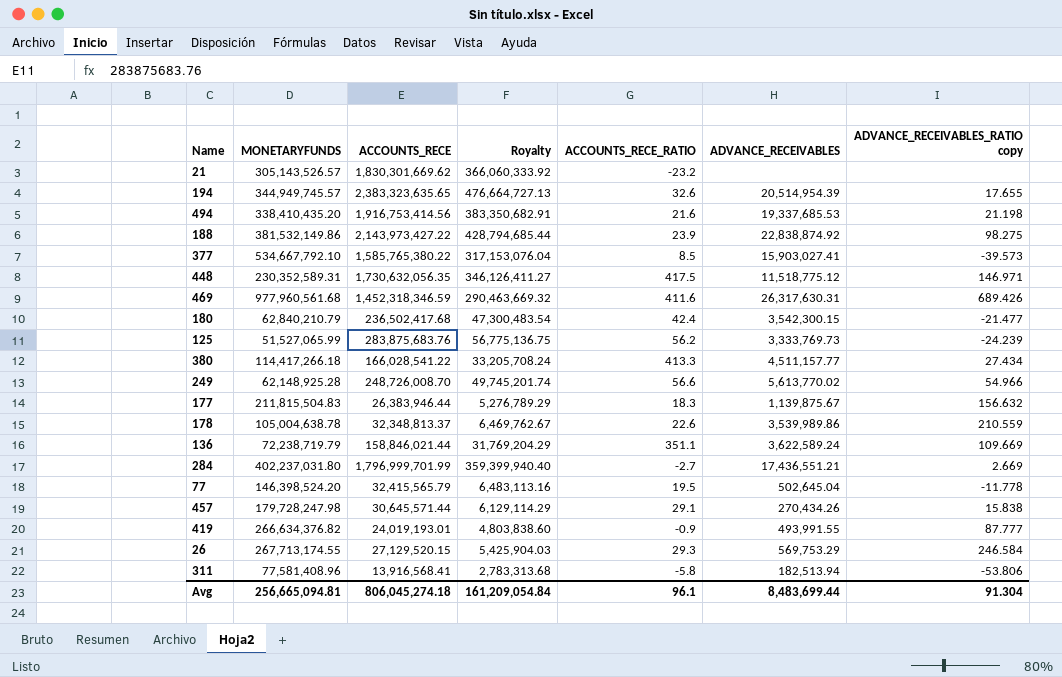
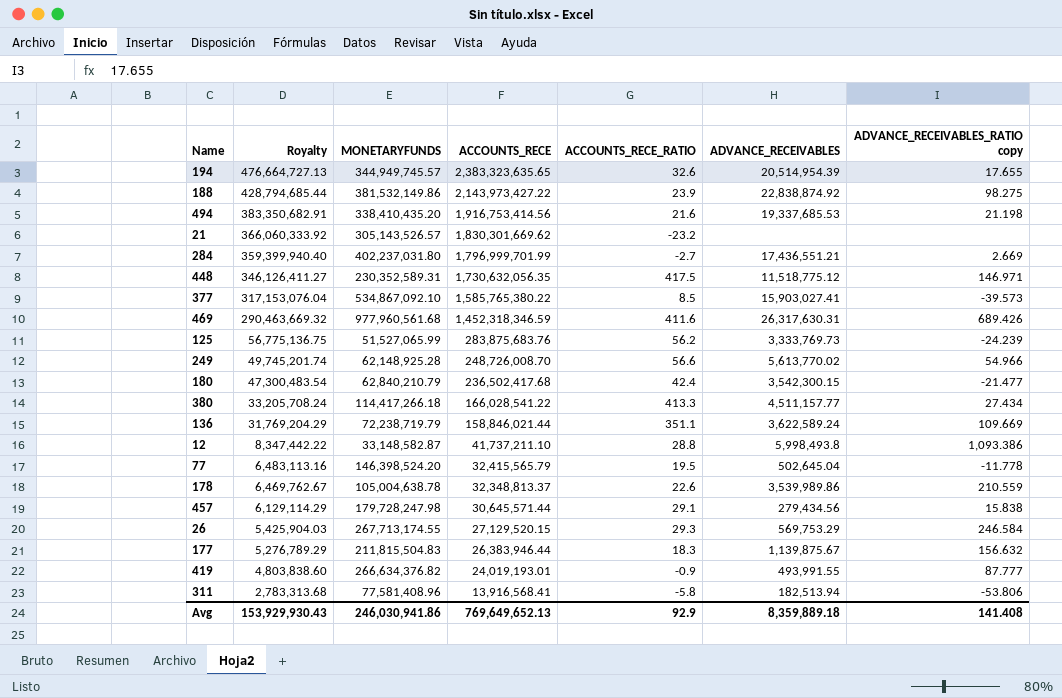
row order: none -> Royalty descending
column Royalty | position: 4 -> 2
377 | MONETARYFUNDS: 534,667,792.10 -> 534,867,092.10
row 12: none -> 8,347,442.22 | 33,148,582.87 | 41,737,211.10 | 28.8 | 5,998,493.8 | 1,093.386
457 | ADVANCE_RECEIVABLES: 270,434.26 -> 279,434.56
Avg | Royalty: 161,209,054.84 -> 153,929,930.43
Avg | MONETARYFUNDS: 256,665,094.81 -> 246,030,941.86
Avg | ACCOUNTS_RECE: 806,045,274.18 -> 769,649,652.13
Avg | ACCOUNTS_RECE_RATIO: 96.1 -> 92.9
Avg | ADVANCE_RECEIVABLES: 8,483,699.44 -> 8,359,889.18
Avg | ADVANCE_RECEIVABLES_RATIO copy: 91.304 -> 141.408

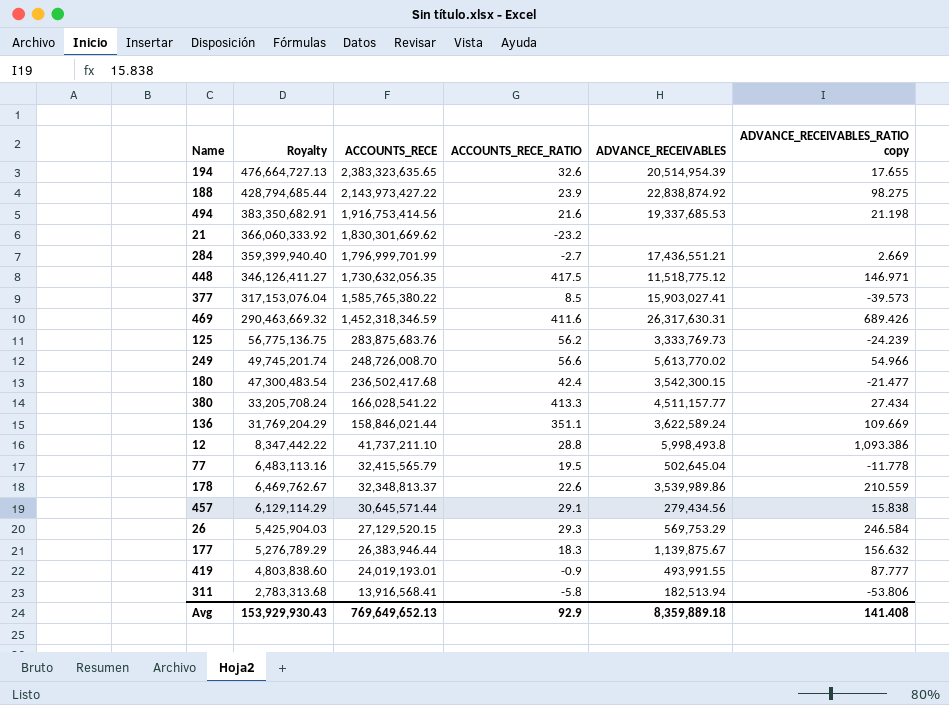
column MONETARYFUNDS | position: 3 -> none

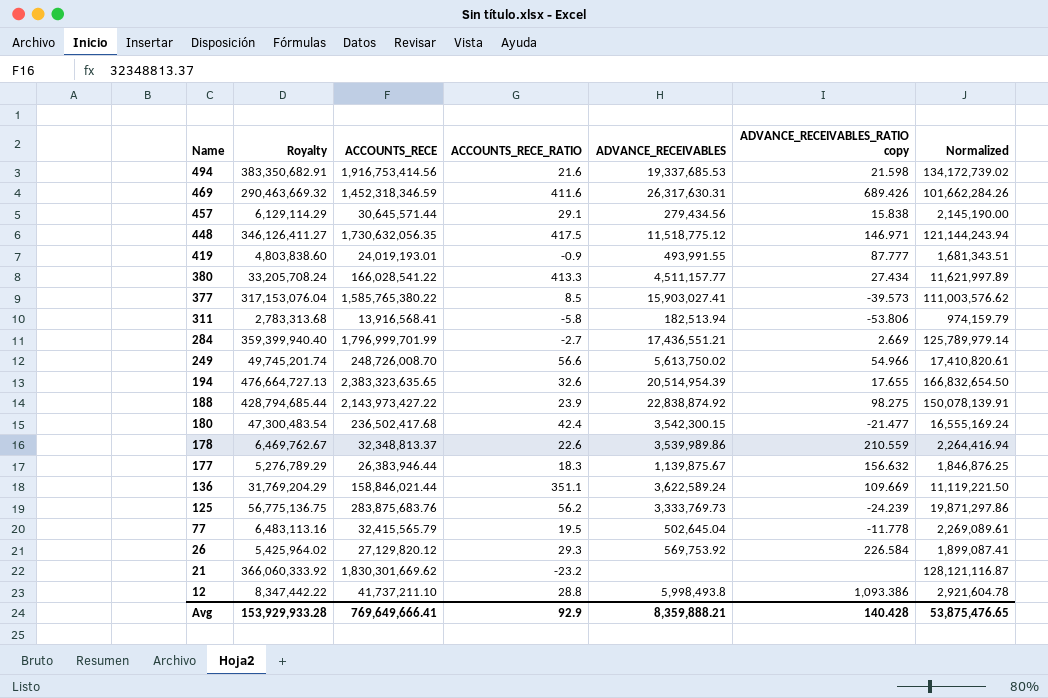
row order: Royalty descending -> Name descending
column Normalized | formula: none -> [ACCOUNTS_RECE] * 0.07
494 | ADVANCE_RECEIVABLES_RATIO copy: 21.198 -> 21.598
249 | ADVANCE_RECEIVABLES: 5,613,770.02 -> 5,613,750.02
26 | Royalty: 5,425,904.03 -> 5,425,964.02
26 | ACCOUNTS_RECE: 27,129,520.15 -> 27,129,820.12
26 | ADVANCE_RECEIVABLES: 569,753.29 -> 569,753.92
26 | ADVANCE_RECEIVABLES_RATIO copy: 246.584 -> 226.584
Avg | Royalty: 153,929,930.43 -> 153,929,933.28
Avg | ACCOUNTS_RECE: 769,649,652.13 -> 769,649,666.41
Avg | ADVANCE_RECEIVABLES: 8,359,889.18 -> 8,359,888.21
Avg | ADVANCE_RECEIVABLES_RATIO copy: 141.408 -> 140.428

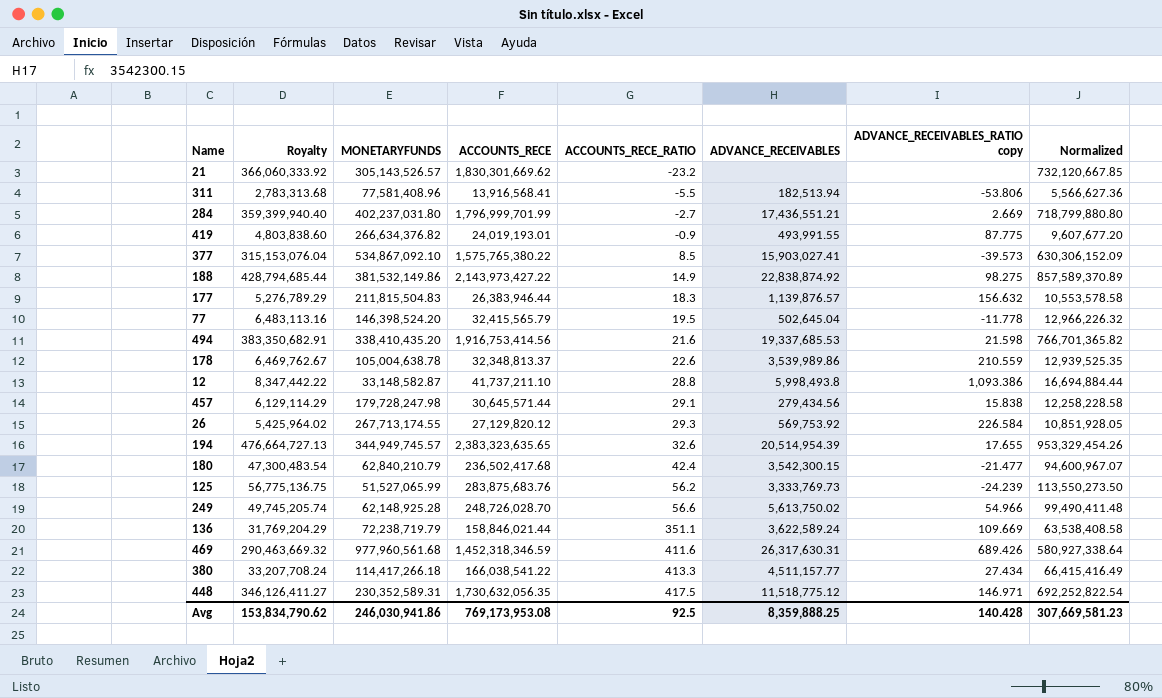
row order: Name descending -> ACCOUNTS_RECE_RATIO ascending
column MONETARYFUNDS | position: none -> 3
column Normalized | formula: [ACCOUNTS_RECE] * 0.07 -> [ACCOUNTS_RECE] * 0.4
311 | ACCOUNTS_RECE_RATIO: -5.8 -> -5.5
419 | ADVANCE_RECEIVABLES_RATIO copy: 87.777 -> 87.775
377 | Royalty: 317,153,076.04 -> 315,153,076.04
377 | ACCOUNTS_RECE: 1,585,765,380.22 -> 1,575,765,380.22
188 | ACCOUNTS_RECE_RATIO: 23.9 -> 14.9
177 | ADVANCE_RECEIVABLES: 1,139,875.67 -> 1,139,876.57
249 | Royalty: 49,745,201.74 -> 49,745,205.74
249 | ACCOUNTS_RECE: 248,726,008.70 -> 248,726,028.70
380 | Royalty: 33,205,708.24 -> 33,207,708.24
380 | ACCOUNTS_RECE: 166,028,541.22 -> 166,038,541.22
Avg | Royalty: 153,929,933.28 -> 153,834,790.62
Avg | ACCOUNTS_RECE: 769,649,666.41 -> 769,173,953.08
Avg | ACCOUNTS_RECE_RATIO: 92.9 -> 92.5
Avg | ADVANCE_RECEIVABLES: 8,359,888.21 -> 8,359,888.25
Avg | Normalized: 53,875,476.65 -> 307,669,581.23

